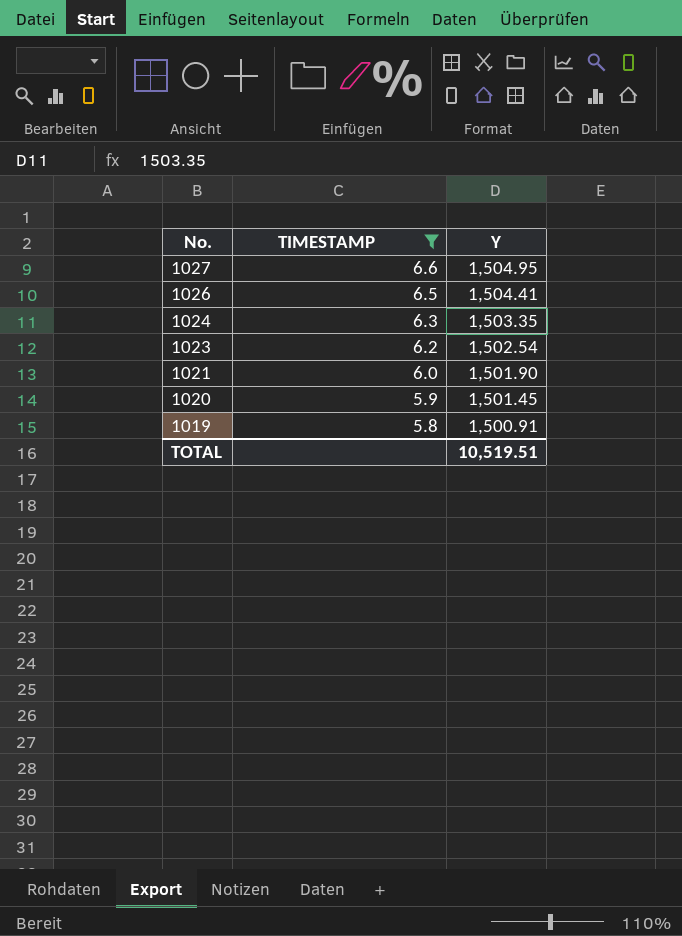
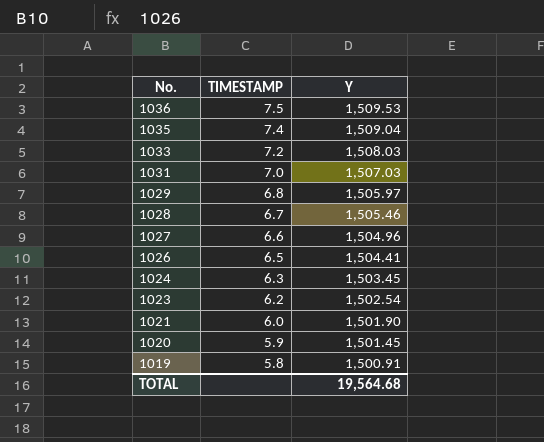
filter: TIMESTAMP <= 6.6 -> none
1027 | Y: 1,504.95 -> 1,504.96
1024 | Y: 1,503.35 -> 1,503.45
TOTAL | Y: 10,519.51 -> 19,564.68

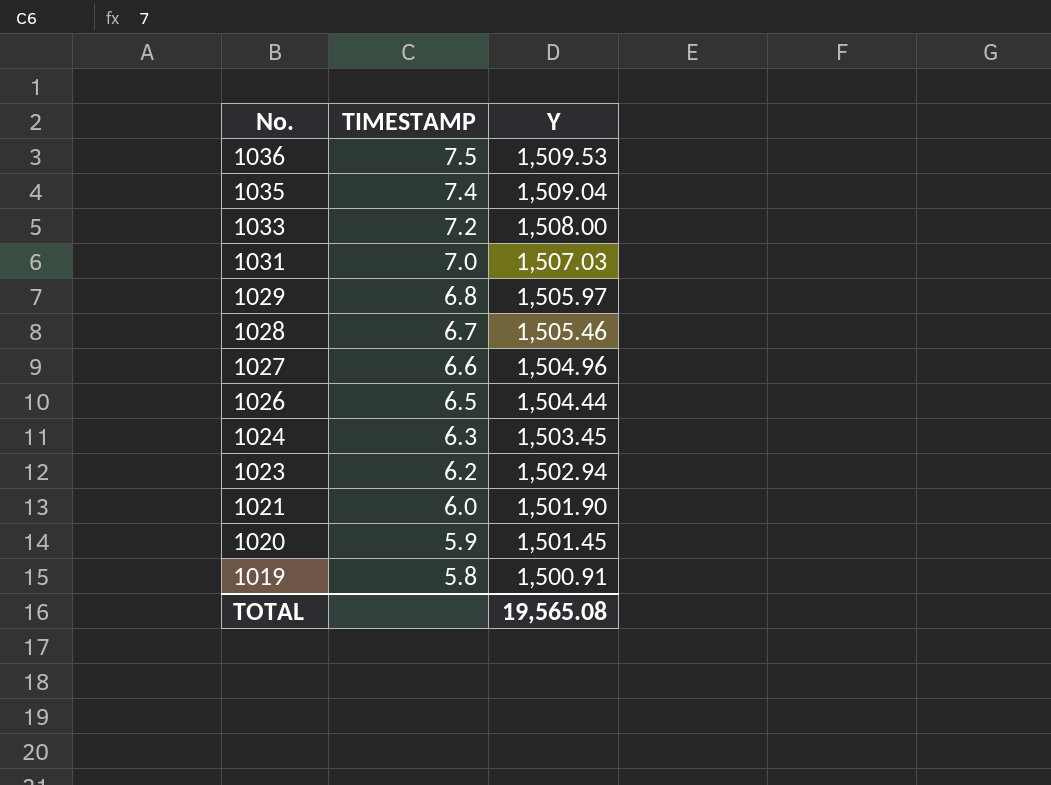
1033 | Y: 1,508.03 -> 1,508.00
1026 | Y: 1,504.41 -> 1,504.44
1023 | Y: 1,502.54 -> 1,502.94
TOTAL | Y: 19,564.68 -> 19,565.08

